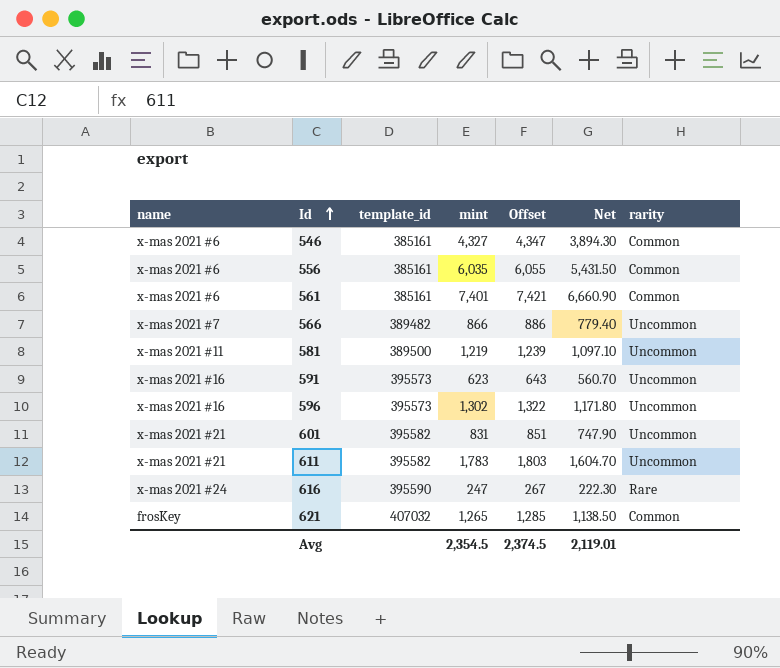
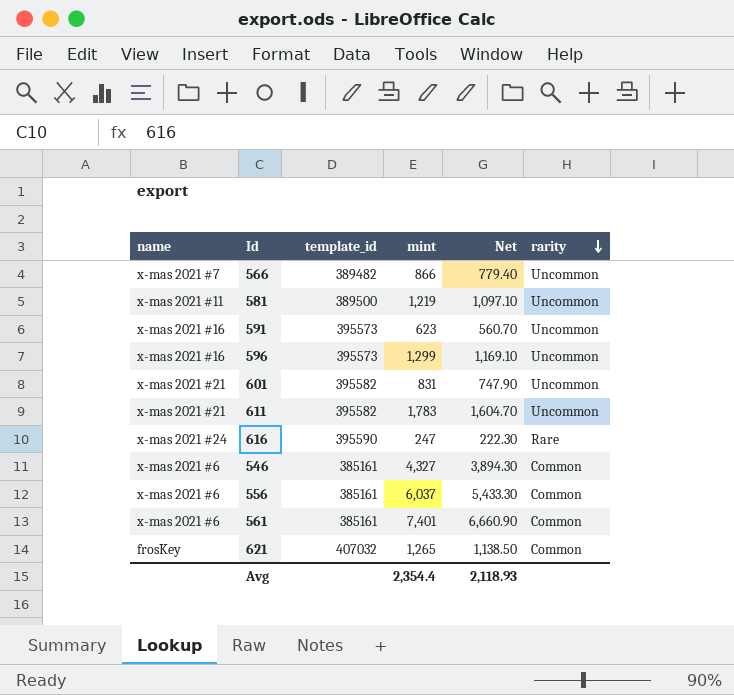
row order: Id ascending -> rarity descending
column Offset | formula: [mint] + 20 -> none
596 | mint: 1,302 -> 1,299
596 | Net: 1,171.80 -> 1,169.10
556 | mint: 6,035 -> 6,037
556 | Net: 5,431.50 -> 5,433.30
Avg | mint: 2,354.5 -> 2,354.4
Avg | Net: 2,119.01 -> 2,118.93

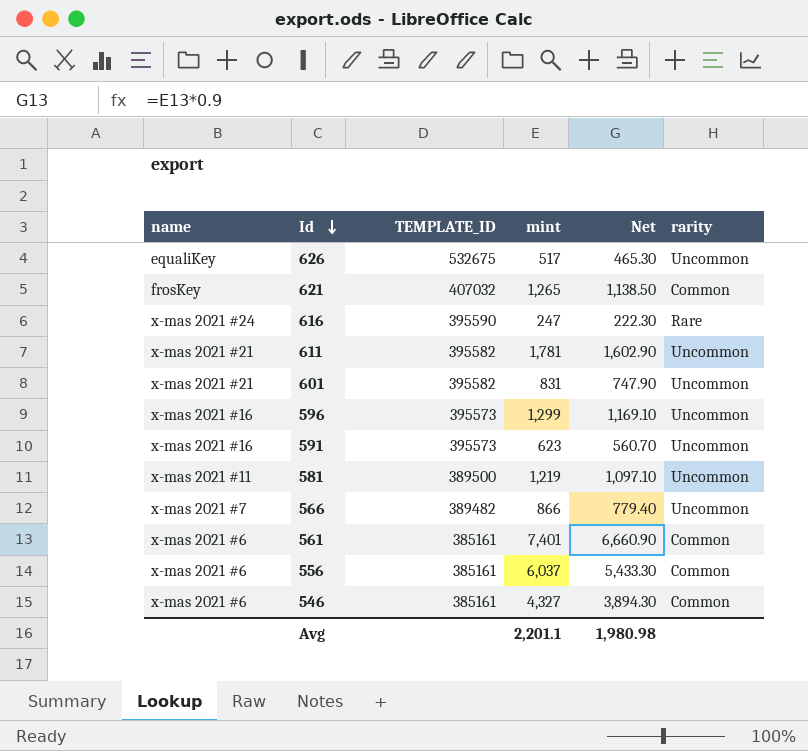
row order: rarity descending -> Id descending
column name: template_id -> TEMPLATE_ID
row 626: none -> equaliKey | 532675 | 517 | 465.30 | Uncommon
611 | mint: 1,783 -> 1,781
611 | Net: 1,604.70 -> 1,602.90
Avg | mint: 2,354.4 -> 2,201.1
Avg | Net: 2,118.93 -> 1,980.98

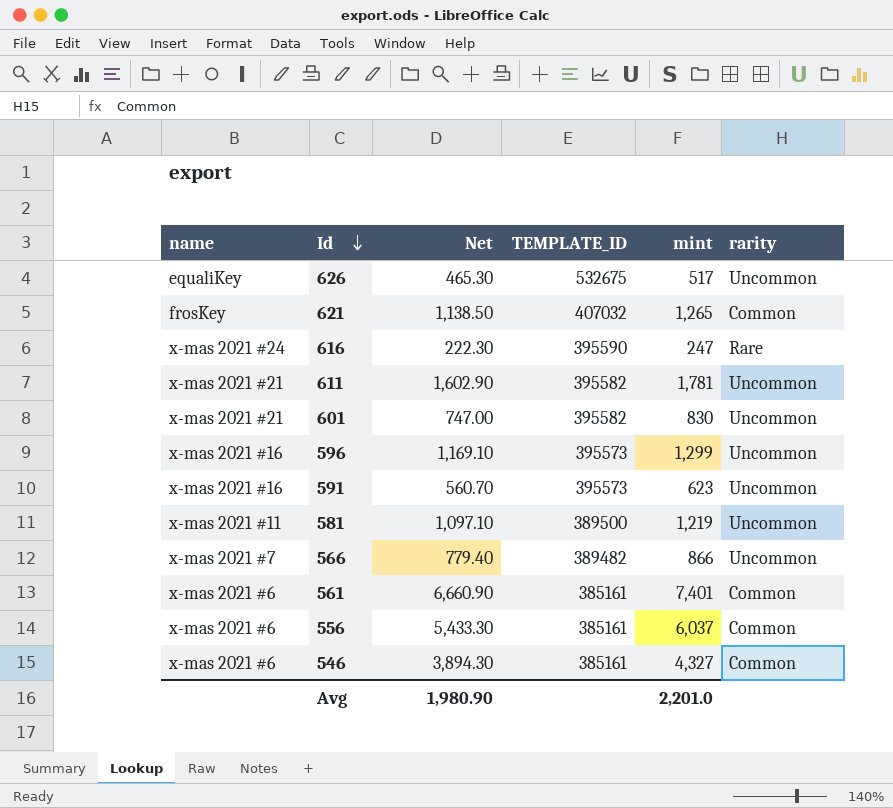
column Net | position: 5 -> 3
601 | Net: 747.90 -> 747.00
601 | mint: 831 -> 830
Avg | Net: 1,980.98 -> 1,980.90
Avg | mint: 2,201.1 -> 2,201.0

